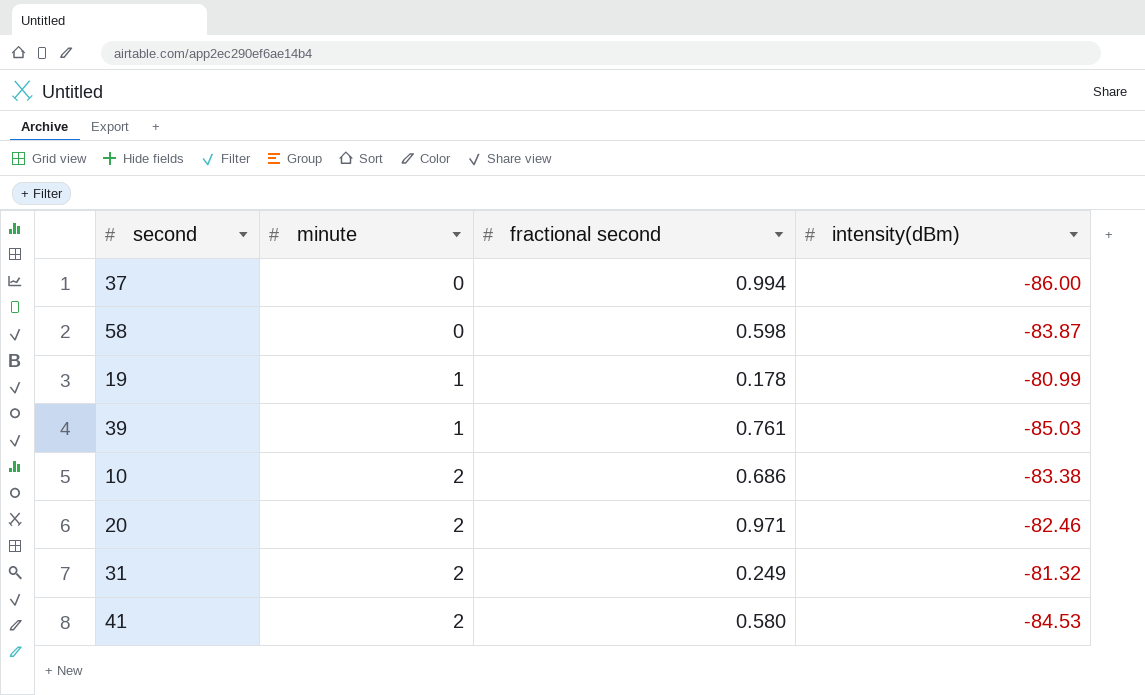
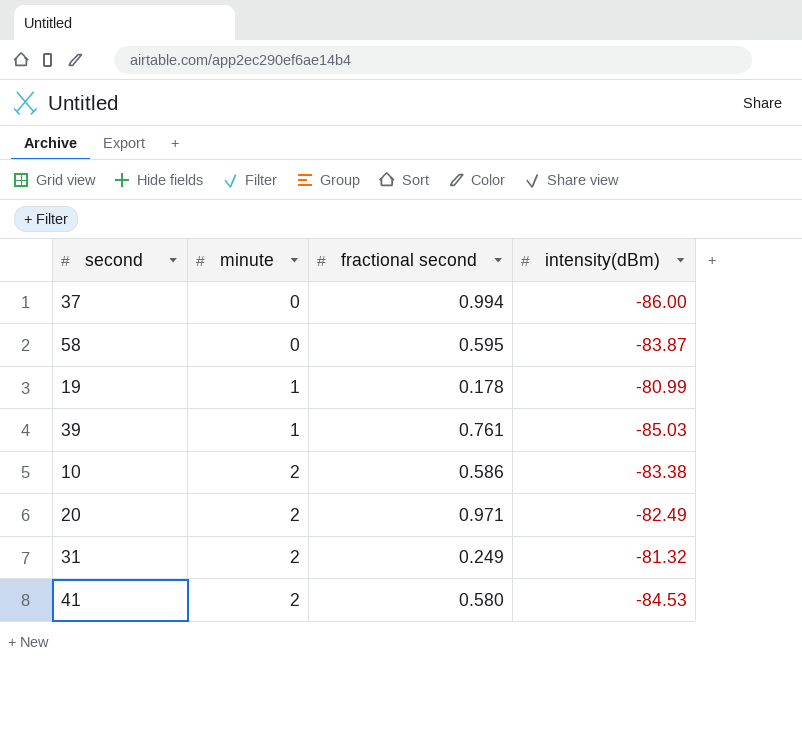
58 | fractional second: 0.598 -> 0.595
10 | fractional second: 0.686 -> 0.586
20 | intensity(dBm): -82.46 -> -82.49

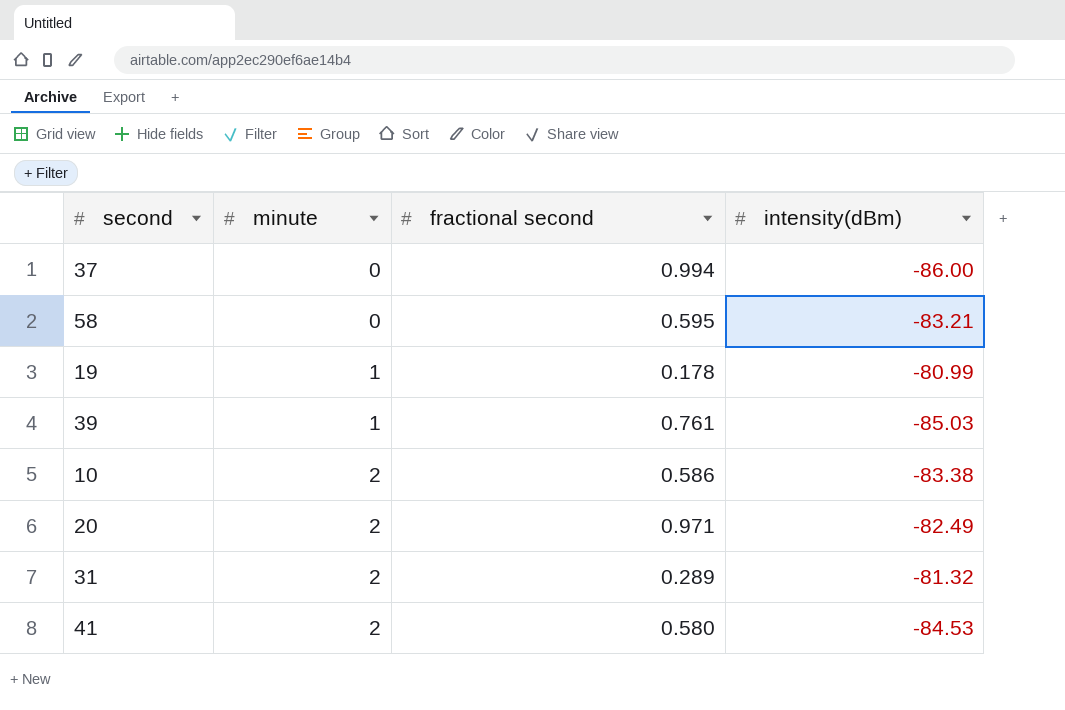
58 | intensity(dBm): -83.87 -> -83.21
31 | fractional second: 0.249 -> 0.289

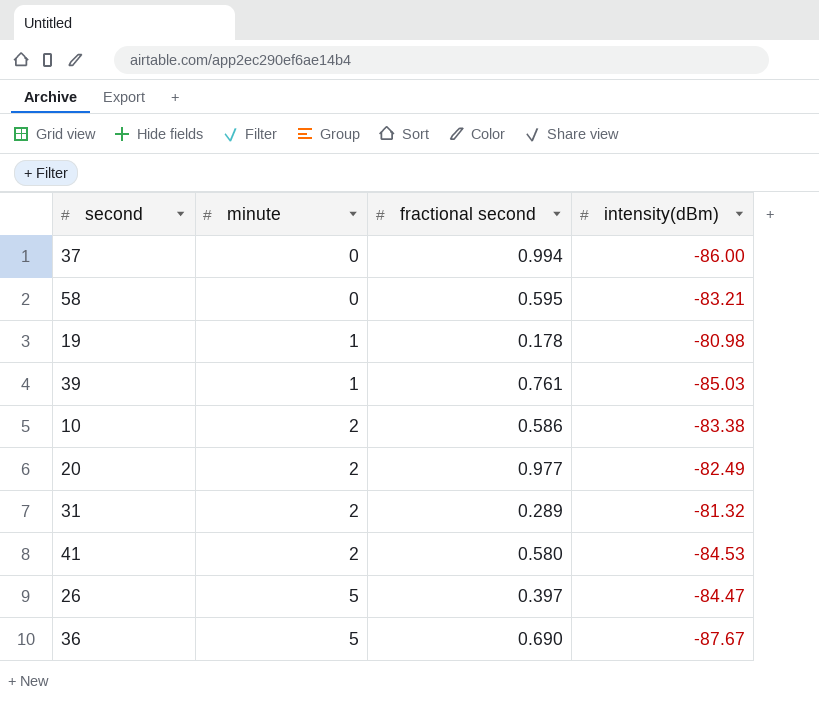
19 | intensity(dBm): -80.99 -> -80.98
20 | fractional second: 0.971 -> 0.977
row 26: none -> 5 | 0.397 | -84.47
row 36: none -> 5 | 0.690 | -87.67

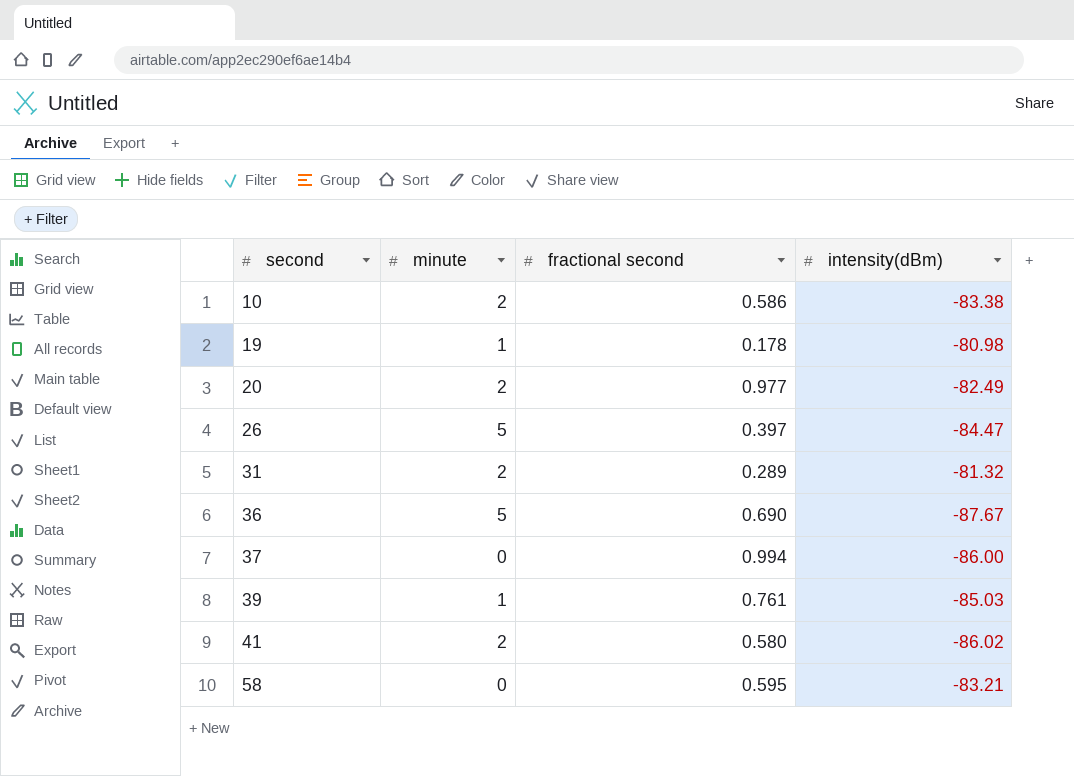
row order: minute ascending -> second ascending
41 | intensity(dBm): -84.53 -> -86.02

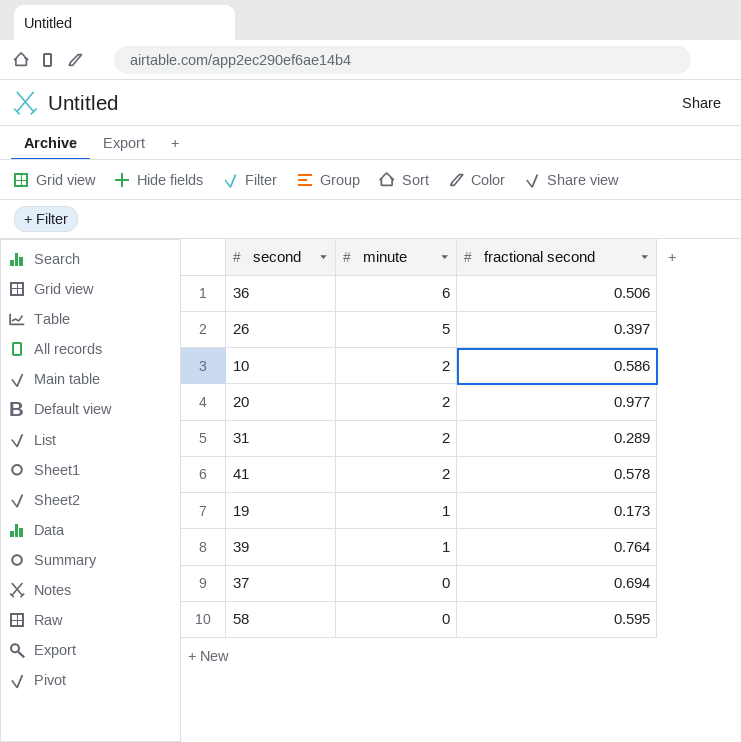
row order: second ascending -> minute descending
column intensity(dBm) | position: 4 -> none
36 | minute: 5 -> 6
36 | fractional second: 0.690 -> 0.506
41 | fractional second: 0.580 -> 0.578
19 | fractional second: 0.178 -> 0.173
39 | fractional second: 0.761 -> 0.764
37 | fractional second: 0.994 -> 0.694

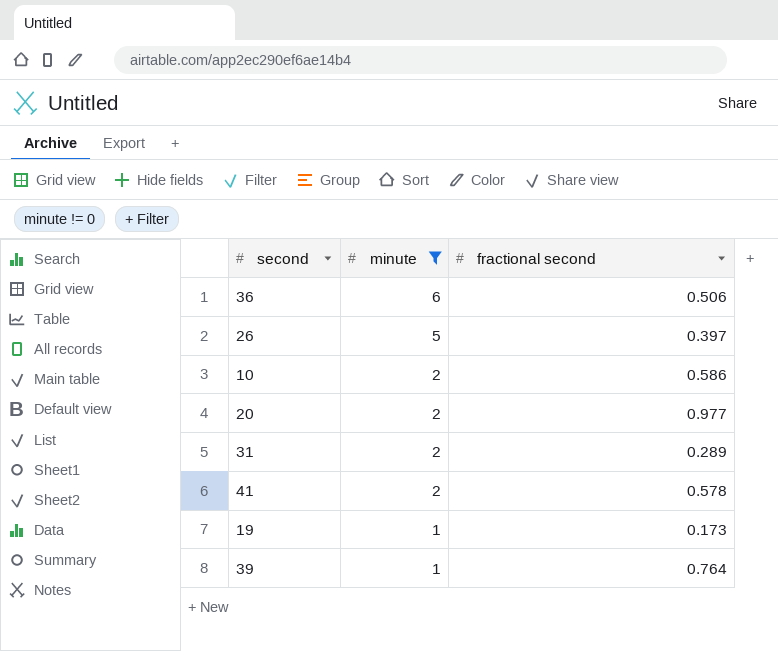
filter: none -> minute != 0

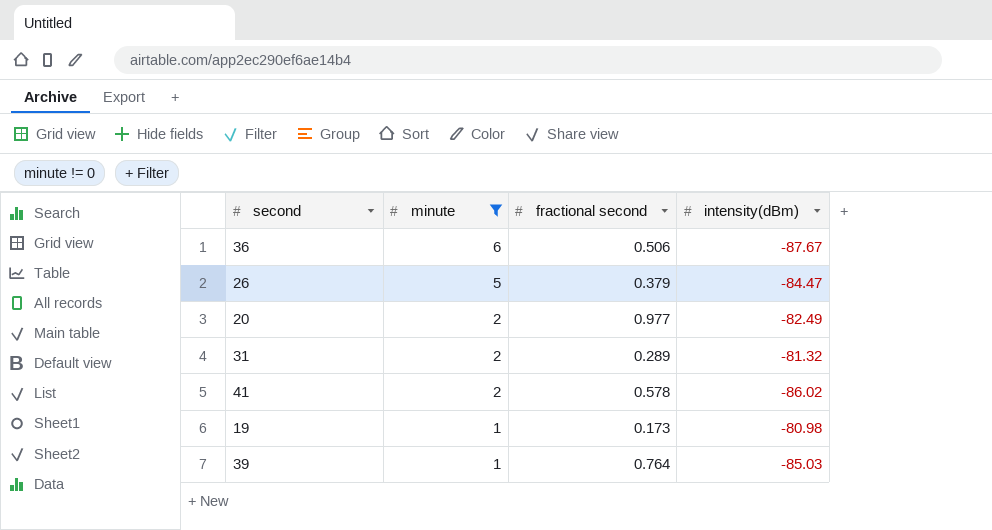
column intensity(dBm) | position: none -> 4
row 10: 2 | 0.586 -> none
26 | fractional second: 0.397 -> 0.379

